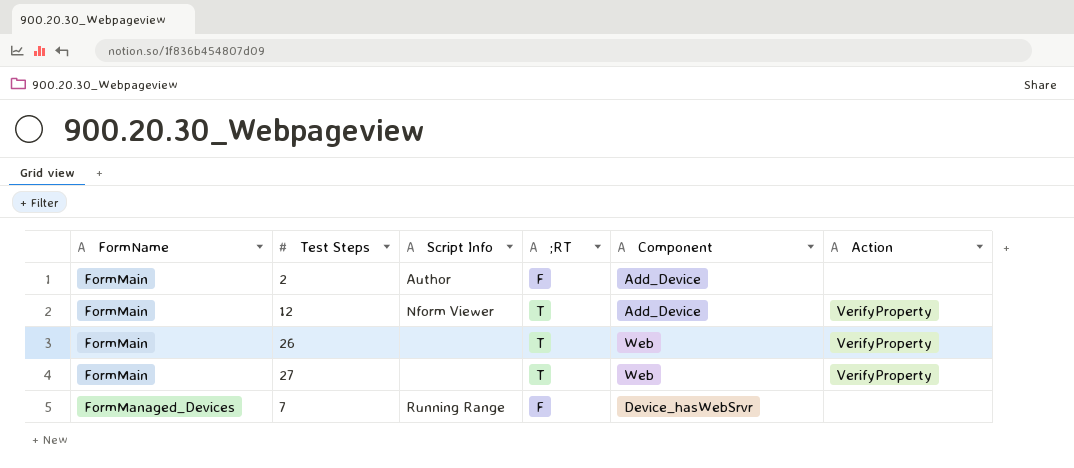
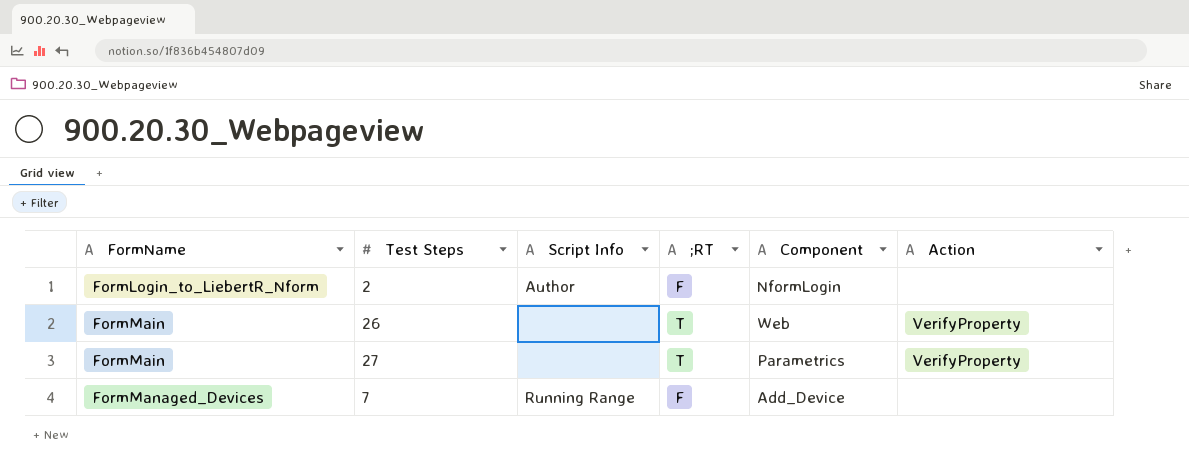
row 12: FormMain | Nform Viewer | T | Add_Device | VerifyProperty -> none
2 | FormName: FormMain -> FormLogin_to_LiebertR_Nform
2 | Component: Add_Device -> NformLogin
27 | Component: Web -> Parametrics
7 | Component: Device_hasWebSrvr -> Add_Device

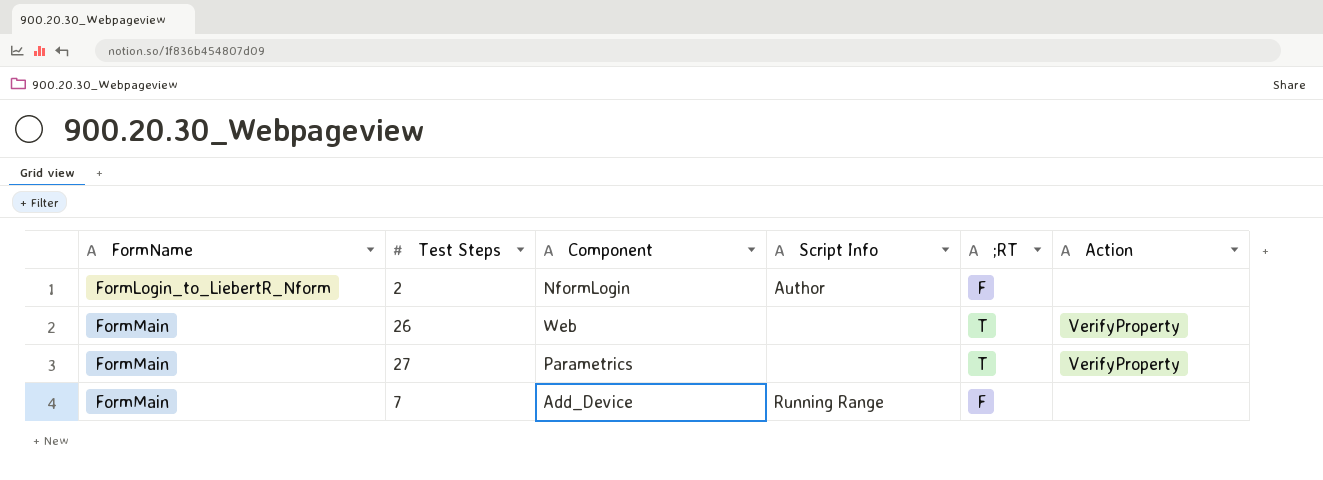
column Component | position: 5 -> 3
7 | FormName: FormManaged_Devices -> FormMain

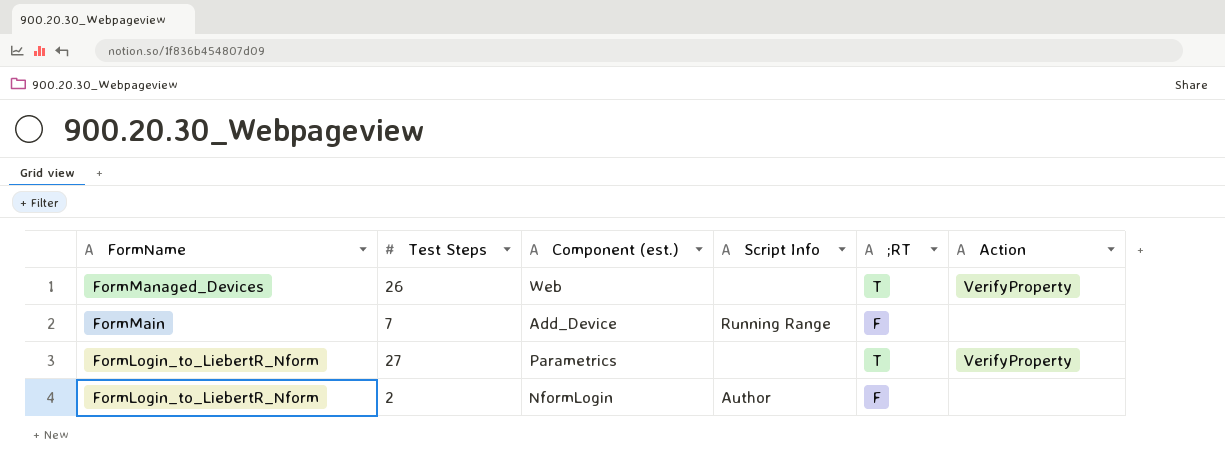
row order: FormName ascending -> FormName descending
column name: Component -> Component (est.)
26 | FormName: FormMain -> FormManaged_Devices
27 | FormName: FormMain -> FormLogin_to_LiebertR_Nform

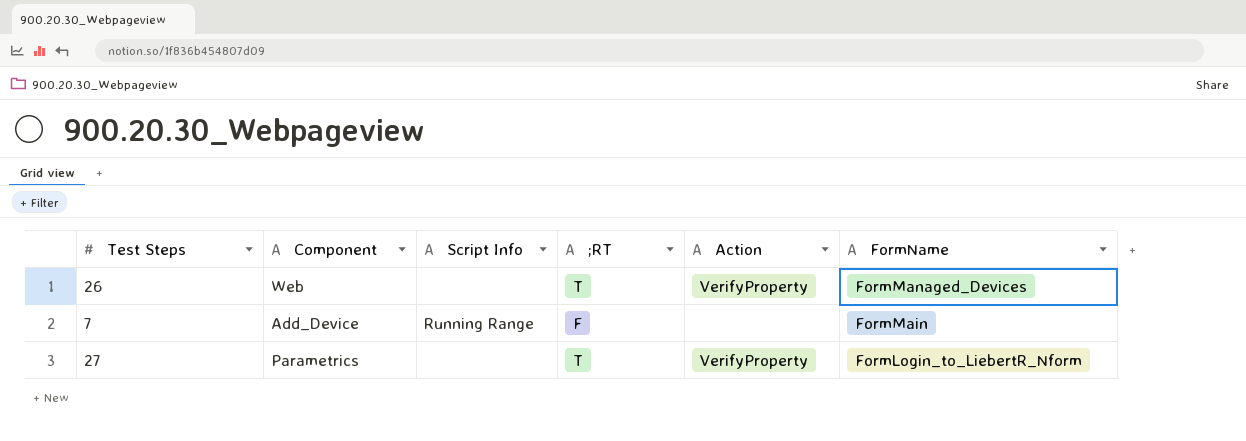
column name: Component (est.) -> Component
column FormName | position: 1 -> 6
row 2: FormLogin_to_LiebertR_Nform | NformLogin | Author | F | none -> none

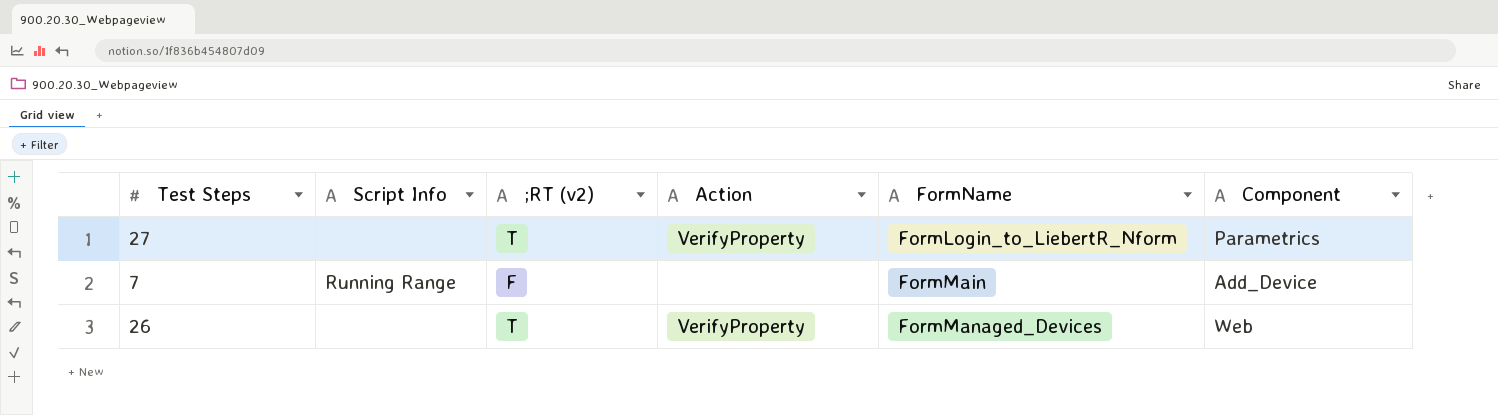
row order: FormName descending -> FormName ascending
column name: ;RT -> ;RT (v2)
column Component | position: 2 -> 6

